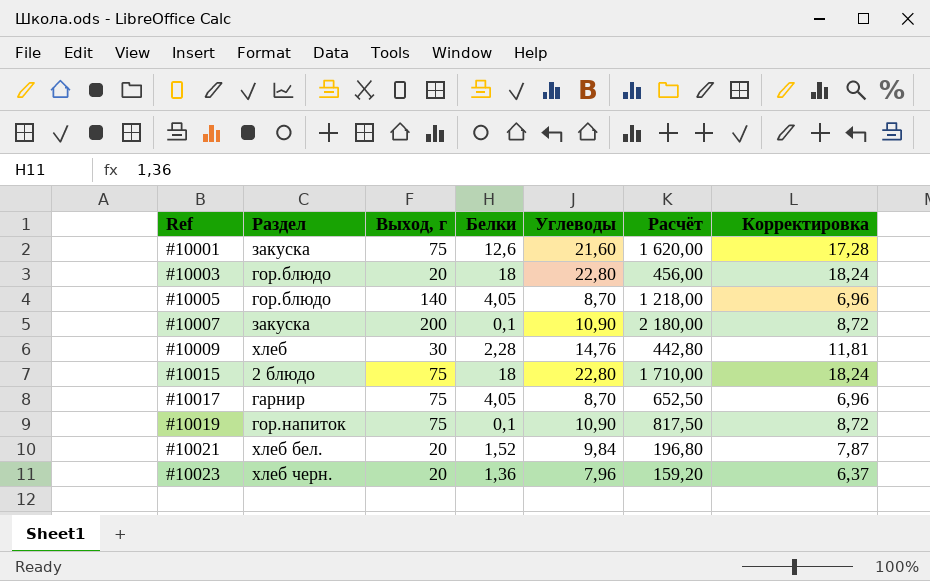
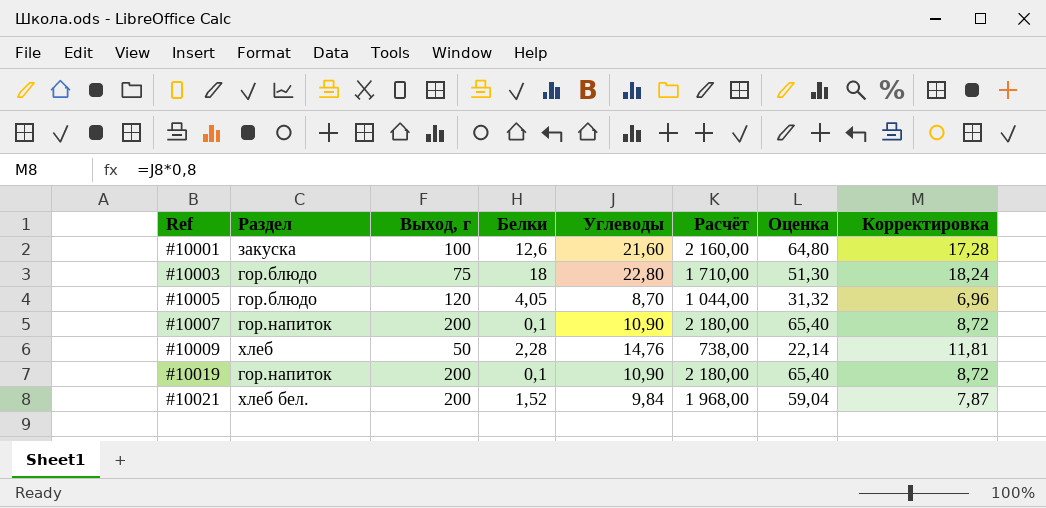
column Оценка | formula: none -> [Расчёт] * 0,03
row #10015: 2 блюдо | 75 | 18 | 22,80 | 1 710,00 | 18,24 -> none
row #10017: гарнир | 75 | 4,05 | 8,70 | 652,50 | 6,96 -> none
row #10023: хлеб черн. | 20 | 1,36 | 7,96 | 159,20 | 6,37 -> none
#10001 | Выход, г: 75 -> 100
#10001 | Расчёт: 1 620,00 -> 2 160,00
#10003 | Выход, г: 20 -> 75
#10003 | Расчёт: 456,00 -> 1 710,00
#10005 | Выход, г: 140 -> 120
#10005 | Расчёт: 1 218,00 -> 1 044,00
#10007 | Раздел: закуска -> гор.напиток
#10009 | Выход, г: 30 -> 50
#10009 | Расчёт: 442,80 -> 738,00
#10019 | Выход, г: 75 -> 200
#10019 | Расчёт: 817,50 -> 2 180,00
#10021 | Выход, г: 20 -> 200
#10021 | Расчёт: 196,80 -> 1 968,00

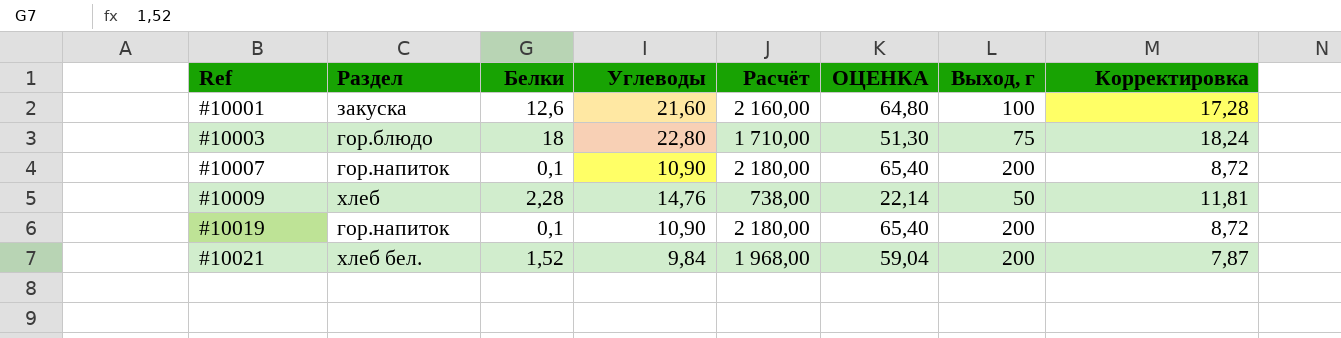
column name: Оценка -> ОЦЕНКА
column Выход, г | position: 3 -> 7
row #10005: гор.блюдо | 120 | 4,05 | 8,70 | 1 044,00 | 31,32 | 6,96 -> none

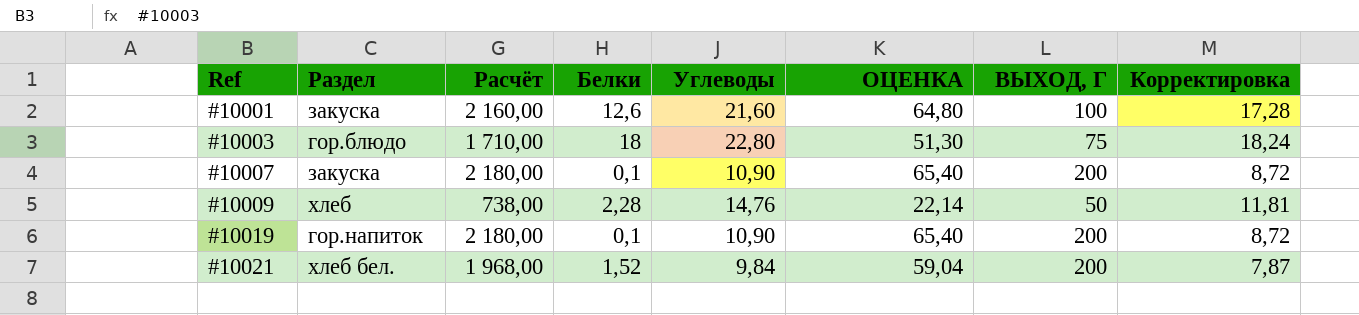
column Расчёт | position: 5 -> 3
column name: Выход, г -> ВЫХОД, Г
#10007 | Раздел: гор.напиток -> закуска

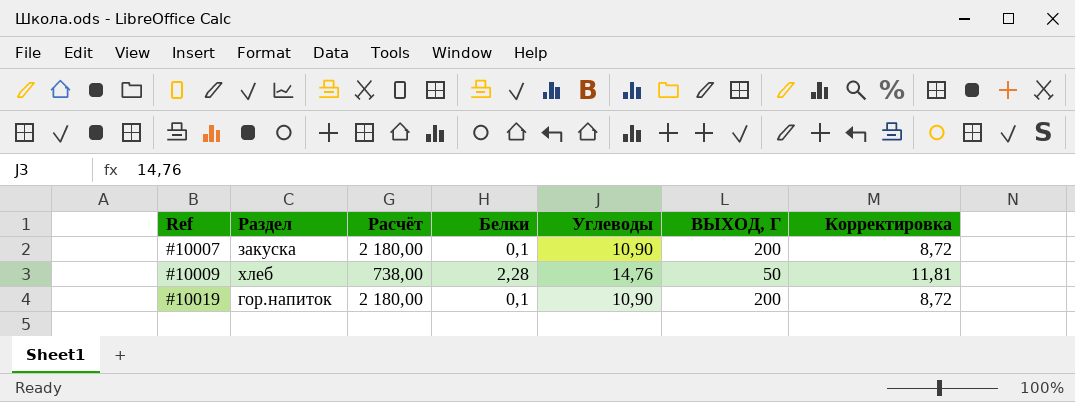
column ОЦЕНКА | formula: [Расчёт] * 0,03 -> none
row #10001: закуска | 2 160,00 | 12,6 | 21,60 | 64,80 | 100 | 17,28 -> none
row #10003: гор.блюдо | 1 710,00 | 18 | 22,80 | 51,30 | 75 | 18,24 -> none
row #10021: хлеб бел. | 1 968,00 | 1,52 | 9,84 | 59,04 | 200 | 7,87 -> none

